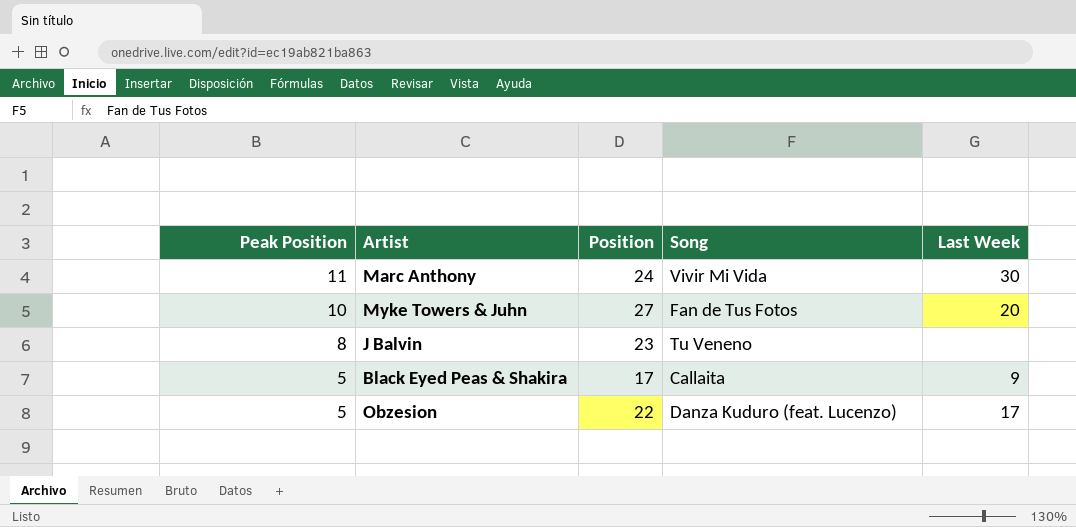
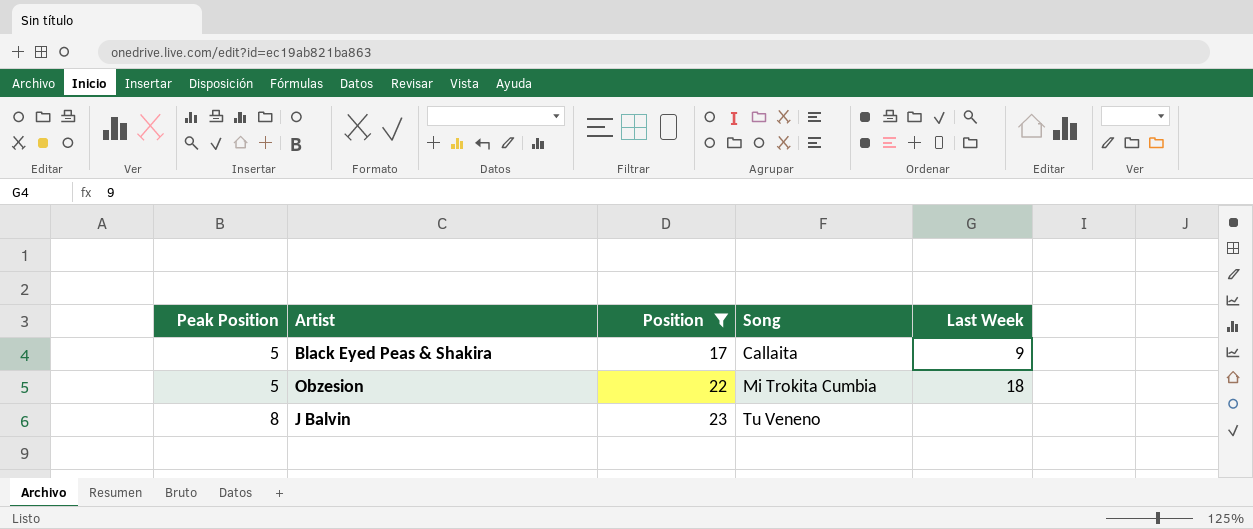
filter: none -> Position <= 23
row order: Peak Position descending -> Peak Position ascending
Obzesion | Song: Danza Kuduro (feat. Lucenzo) -> Mi Trokita Cumbia
Obzesion | Last Week: 17 -> 18

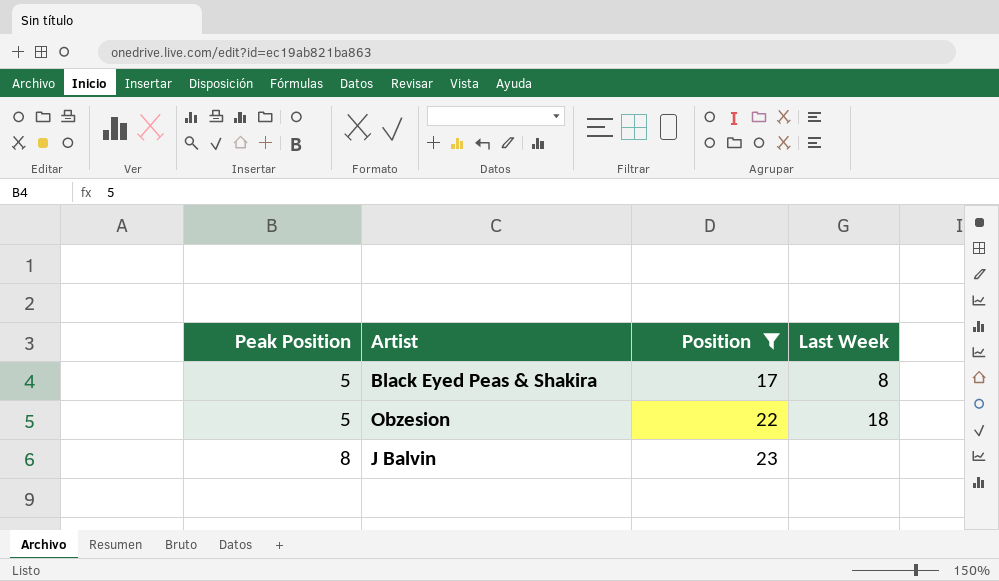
column Song | position: 4 -> none
Black Eyed Peas & Shakira | Last Week: 9 -> 8

